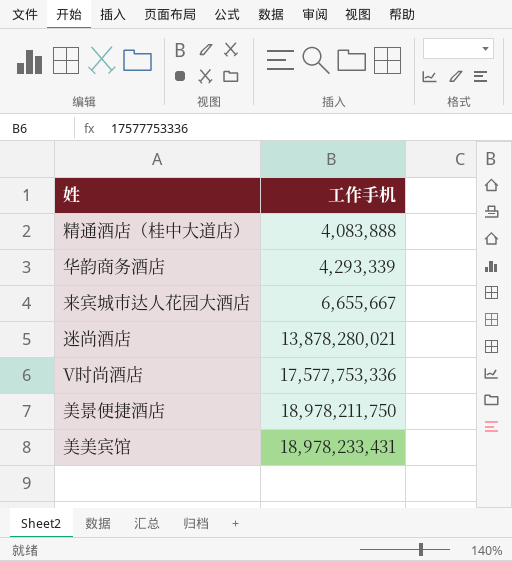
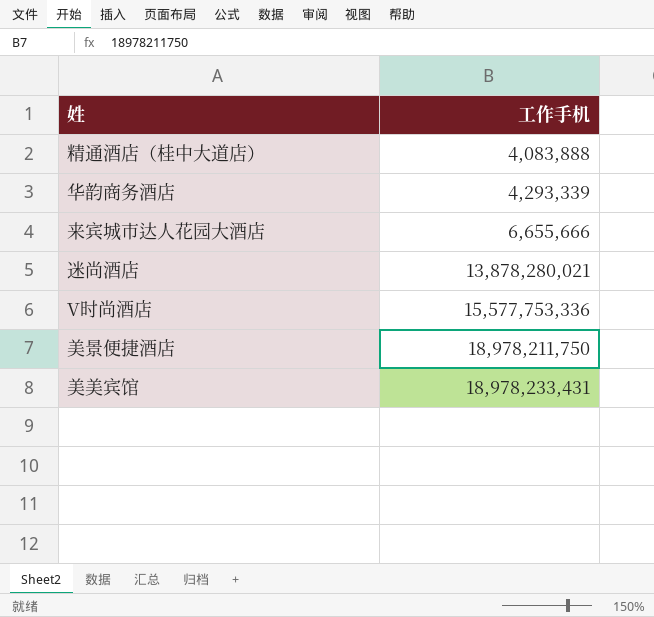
来宾城市达人花园大酒店 | 工作手机: 6,655,667 -> 6,655,666
V时尚酒店 | 工作手机: 17,577,753,336 -> 15,577,753,336

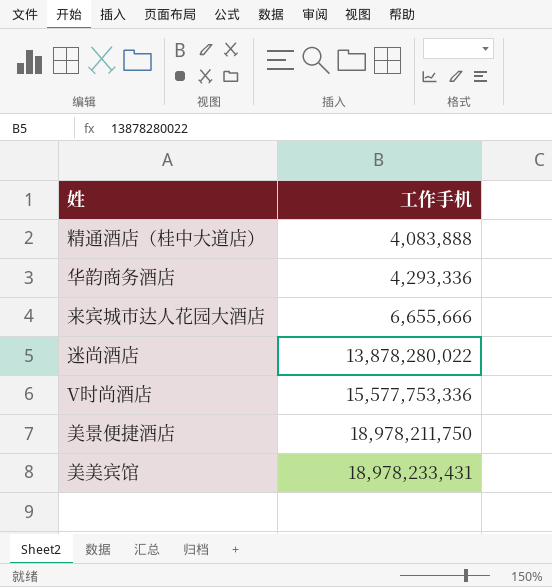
华韵商务酒店 | 工作手机: 4,293,339 -> 4,293,336
迷尚酒店 | 工作手机: 13,878,280,021 -> 13,878,280,022

